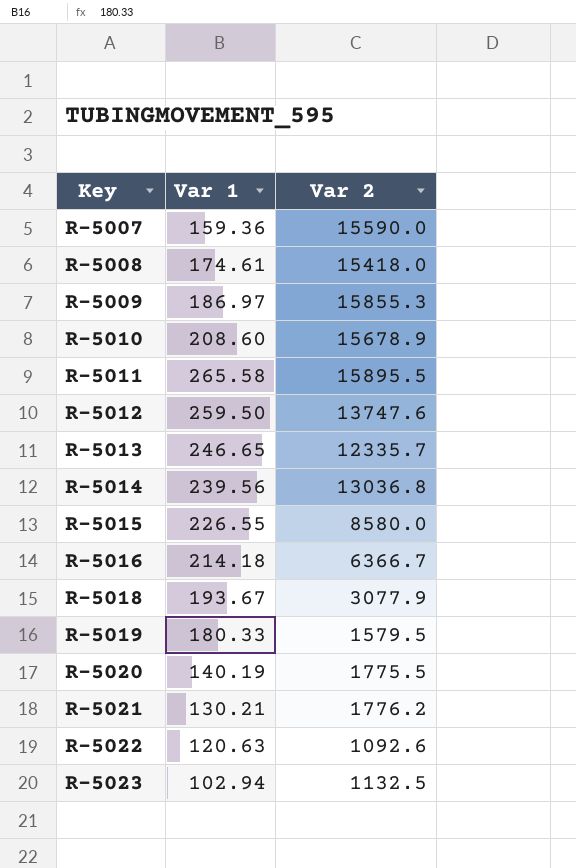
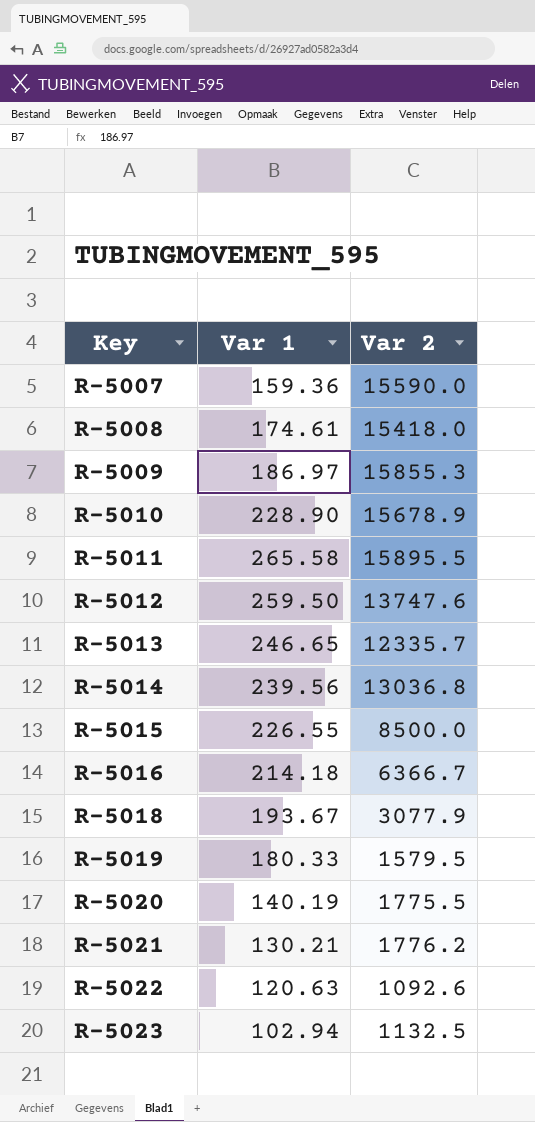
R-5010 | Var 1: 208.60 -> 228.90
R-5015 | Var 2: 8580.0 -> 8500.0

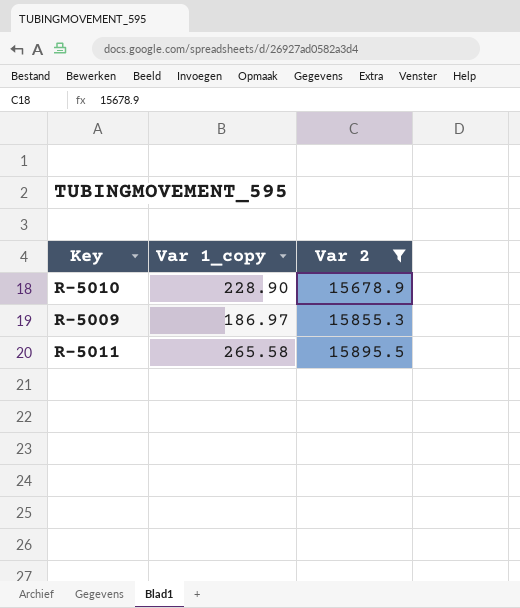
filter: none -> Var 2 >= 15678.9
row order: Key ascending -> Var 2 ascending
column name: Var 1 -> Var 1_copy

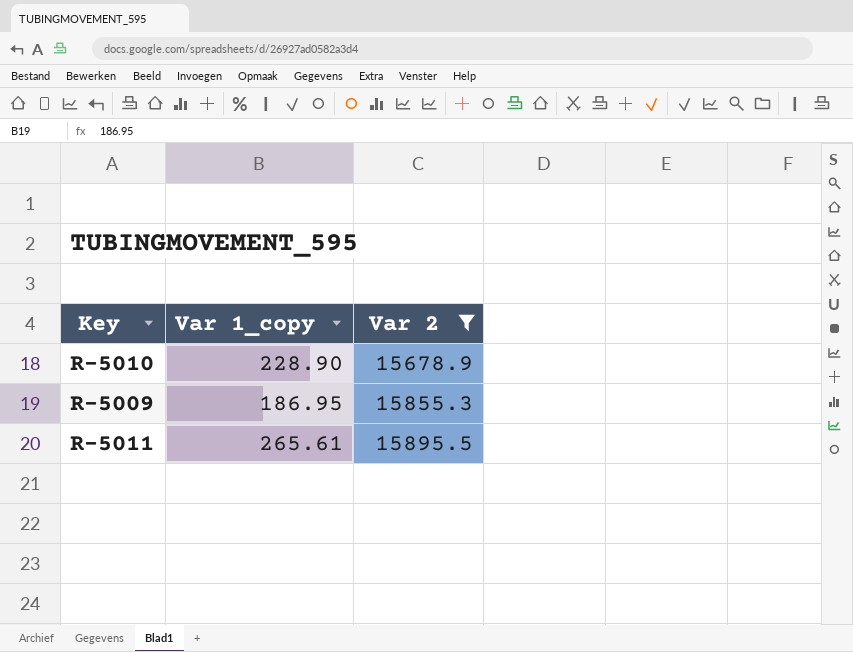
R-5009 | Var 1_copy: 186.97 -> 186.95
R-5011 | Var 1_copy: 265.58 -> 265.61

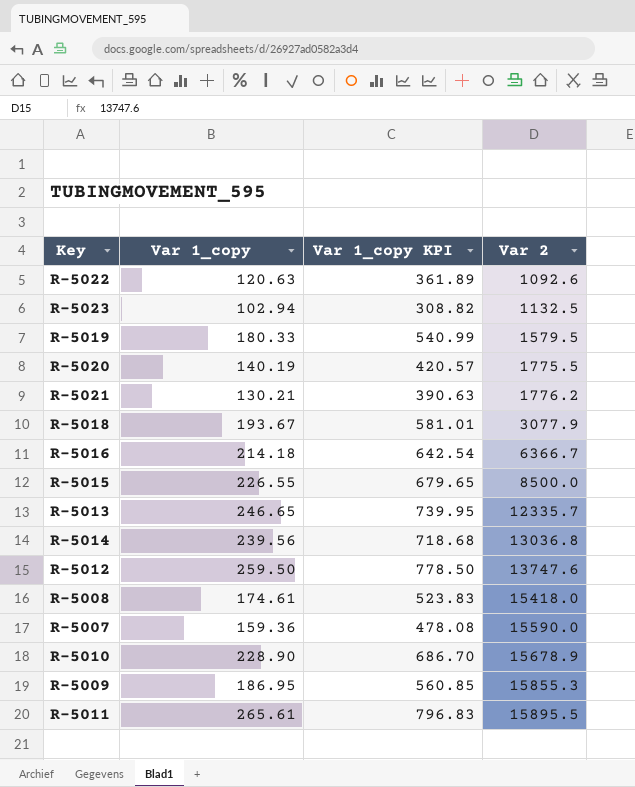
filter: Var 2 >= 15678.9 -> none
column Var 1_copy KPI | formula: none -> [Var 1_copy] * 3

